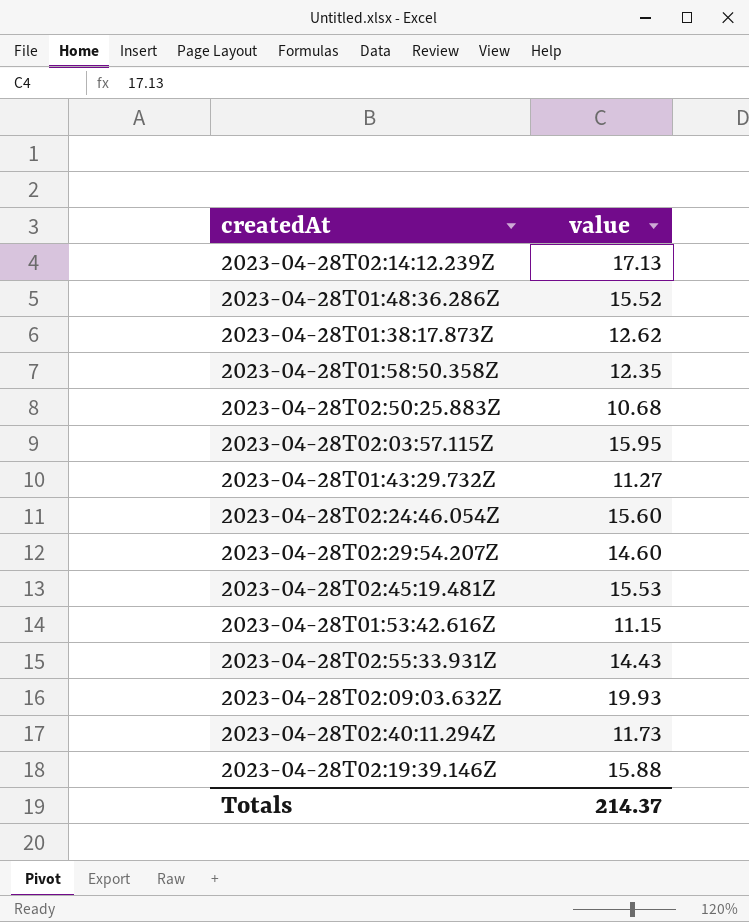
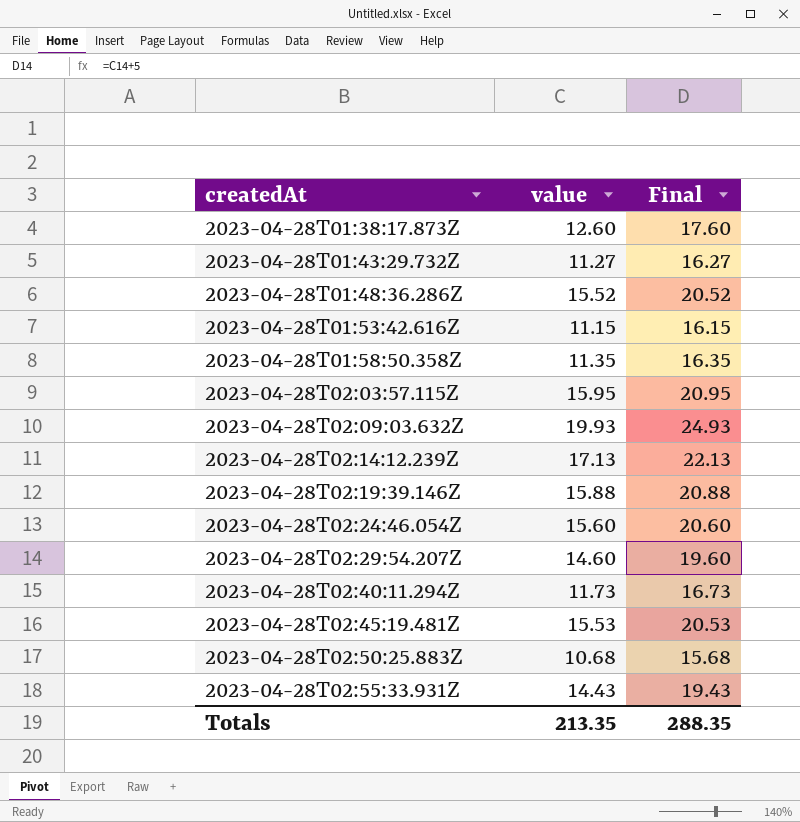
row order: none -> createdAt ascending
column Final | formula: none -> [value] + 5
2023-04-28T01:38:17.873Z | value: 12.62 -> 12.60
2023-04-28T01:58:50.358Z | value: 12.35 -> 11.35
Totals | value: 214.37 -> 213.35

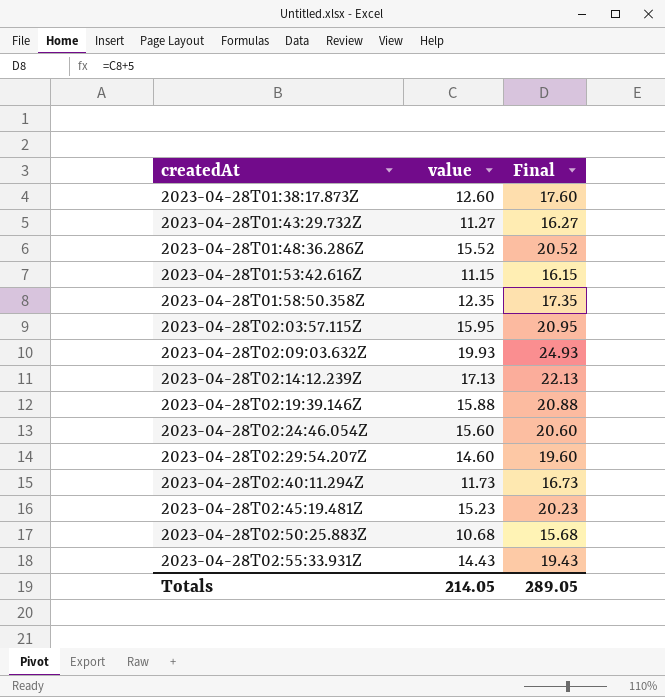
2023-04-28T01:58:50.358Z | value: 11.35 -> 12.35
2023-04-28T01:58:50.358Z | Final: 16.35 -> 17.35
2023-04-28T02:45:19.481Z | value: 15.53 -> 15.23
2023-04-28T02:45:19.481Z | Final: 20.53 -> 20.23
Totals | value: 213.35 -> 214.05
Totals | Final: 288.35 -> 289.05

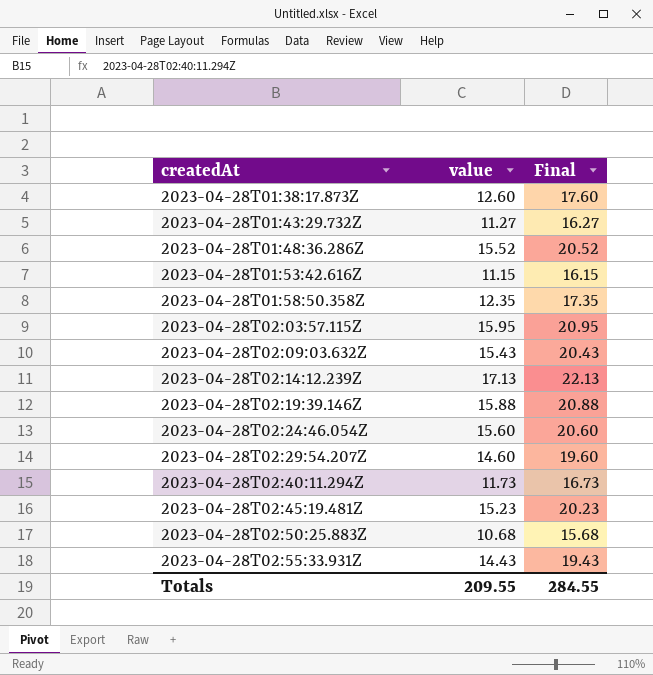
2023-04-28T02:09:03.632Z | value: 19.93 -> 15.43
2023-04-28T02:09:03.632Z | Final: 24.93 -> 20.43
Totals | value: 214.05 -> 209.55
Totals | Final: 289.05 -> 284.55

